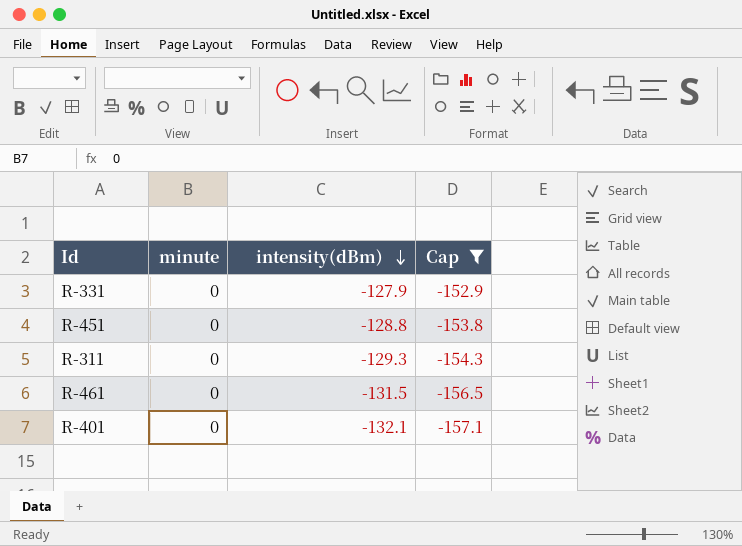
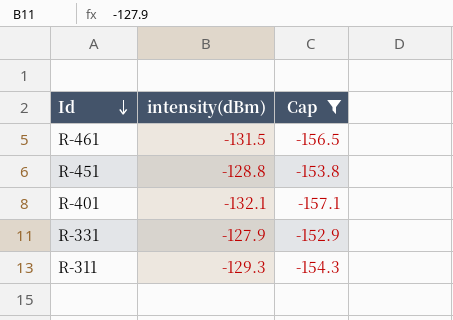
row order: intensity(dBm) descending -> Id descending
column minute | position: 2 -> none

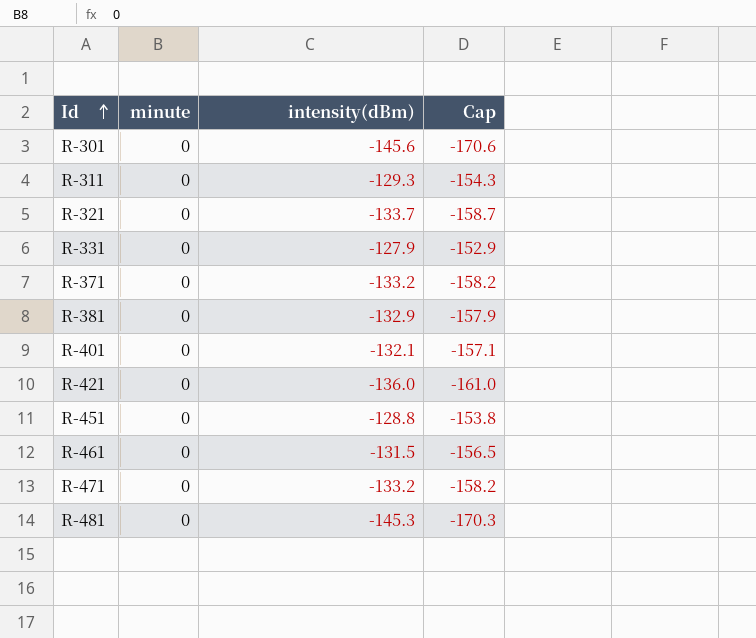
filter: Cap >= -157.1 -> none
row order: Id descending -> Id ascending
column minute | position: none -> 2

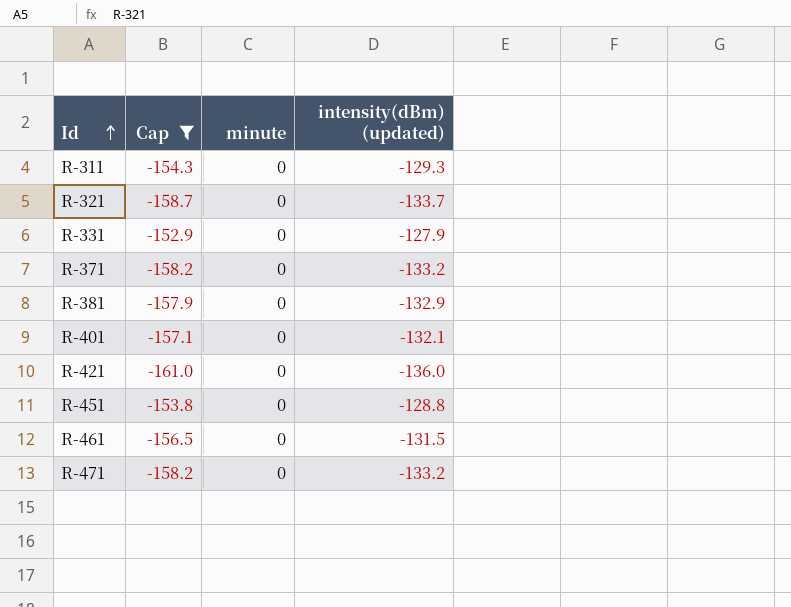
filter: none -> Cap >= -161.0
column Cap | position: 4 -> 2
column name: intensity(dBm) -> intensity(dBm) (updated)

